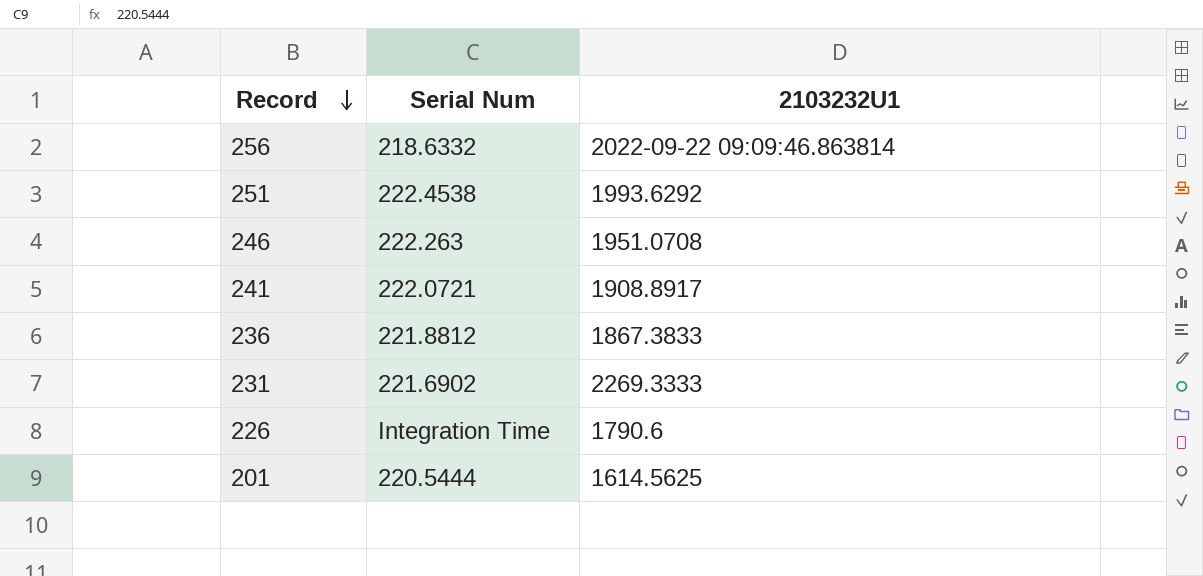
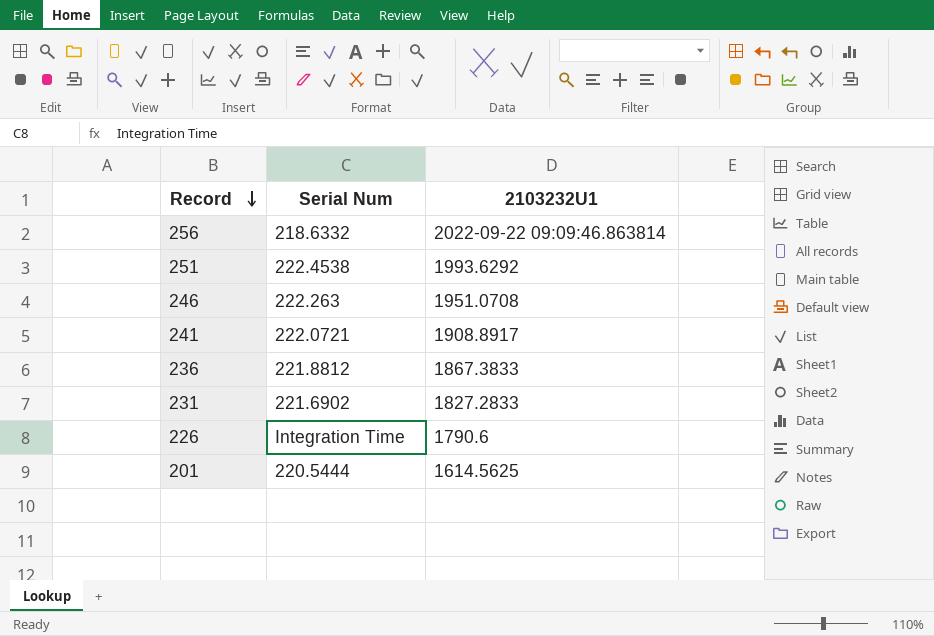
231 | 2103232U1: 2269.3333 -> 1827.2833

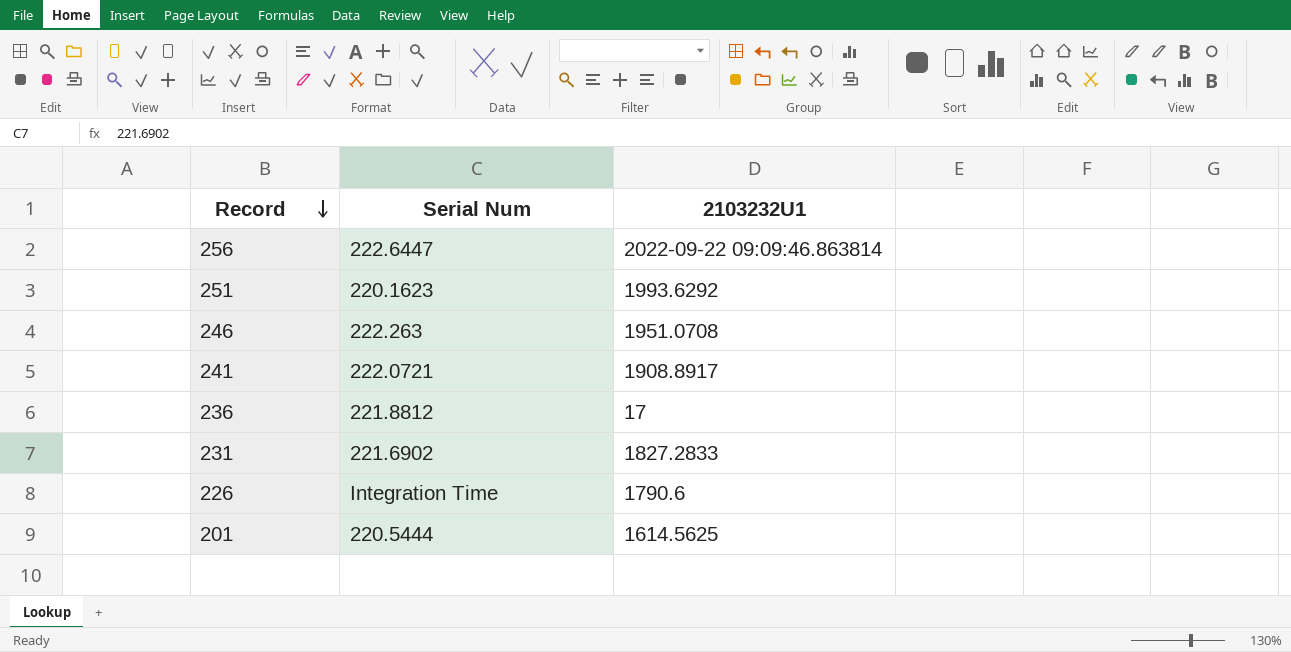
256 | Serial Num: 218.6332 -> 222.6447
251 | Serial Num: 222.4538 -> 220.1623
236 | 2103232U1: 1867.3833 -> 17

